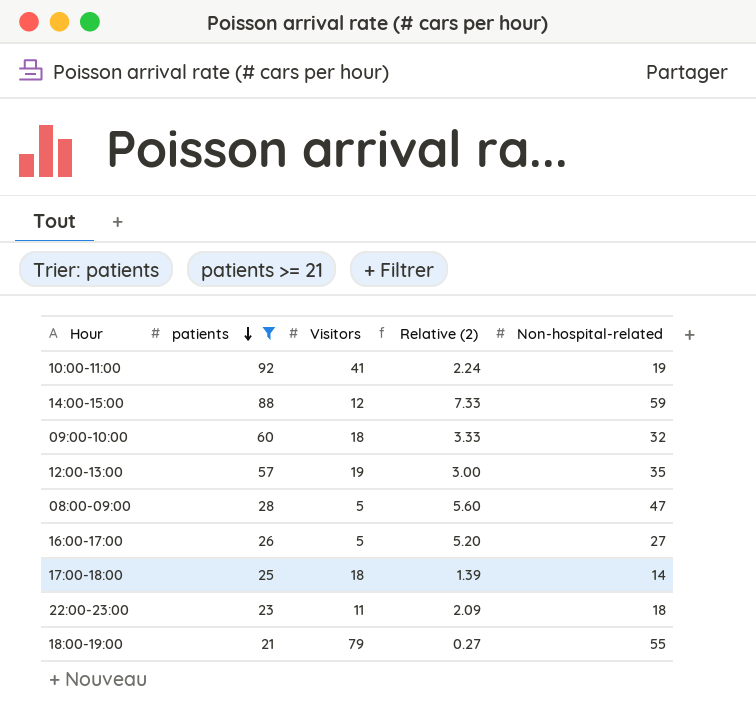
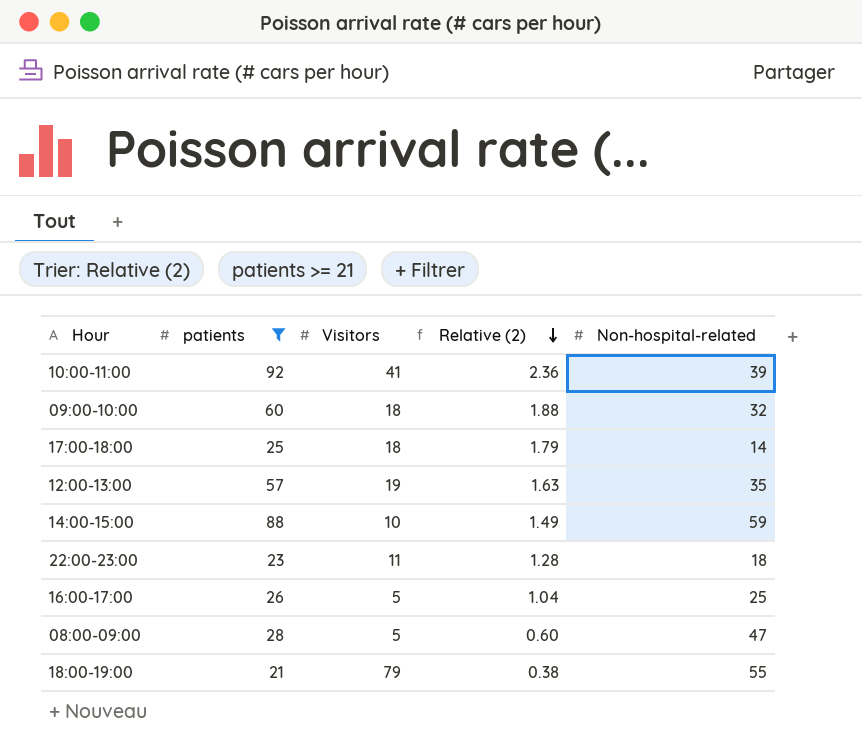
row order: patients descending -> Relative (2) descending
column Relative (2) | formula: [patients] / [Visitors] -> [patients] / [Non-hospital-related]
10:00-11:00 | Non-hospital-related: 19 -> 39
14:00-15:00 | Visitors: 12 -> 10
16:00-17:00 | Non-hospital-related: 27 -> 25

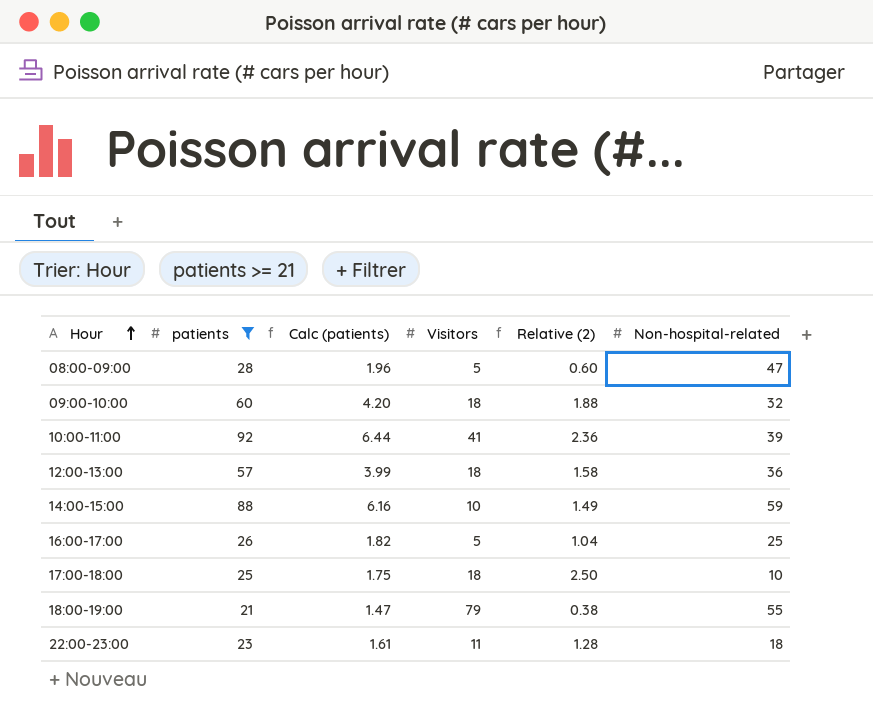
row order: Relative (2) descending -> Hour ascending
column Calc (patients) | formula: none -> [patients] * 0.07
12:00-13:00 | Visitors: 19 -> 18
12:00-13:00 | Relative (2): 1.63 -> 1.58
12:00-13:00 | Non-hospital-related: 35 -> 36
17:00-18:00 | Relative (2): 1.79 -> 2.50
17:00-18:00 | Non-hospital-related: 14 -> 10

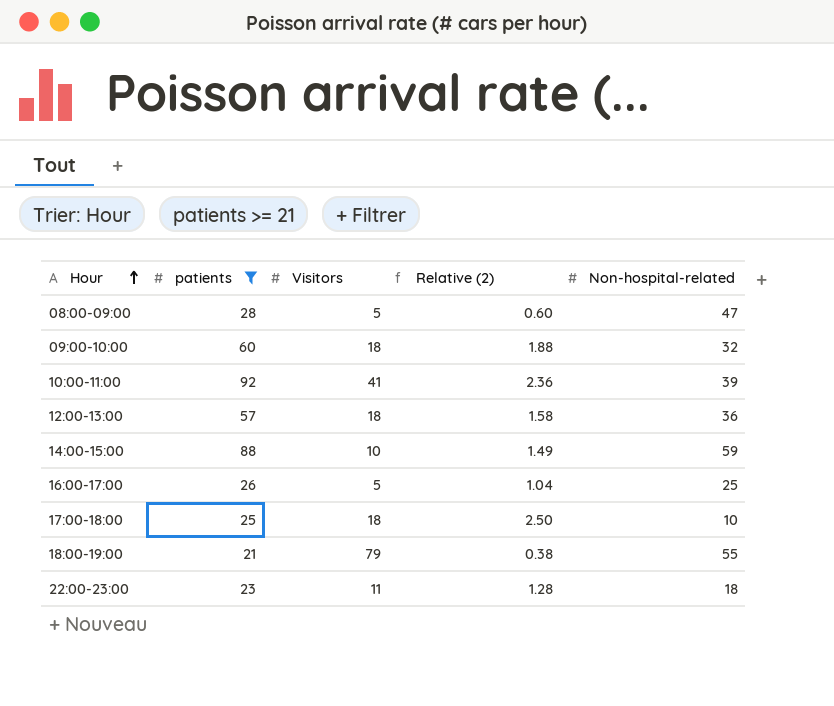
column Calc (patients) | formula: [patients] * 0.07 -> none

